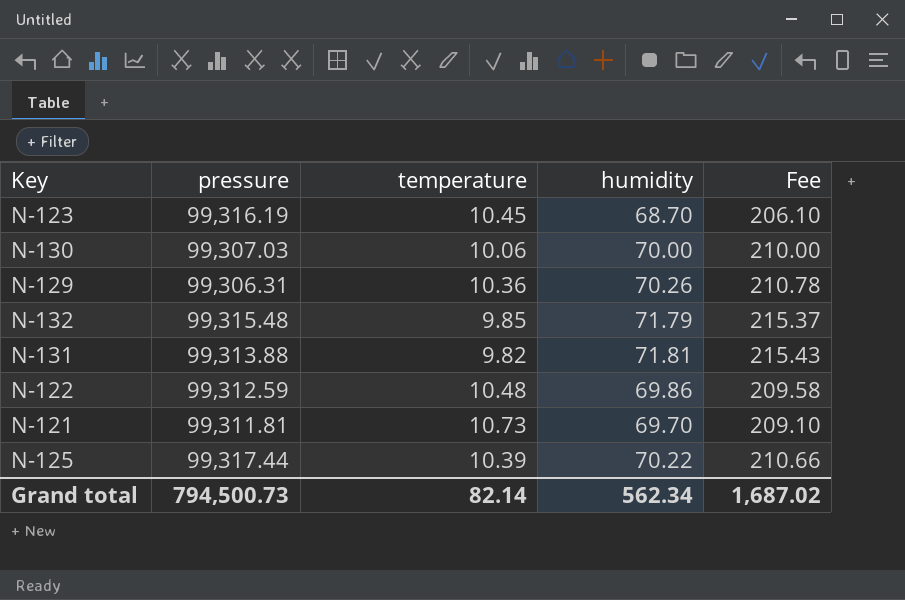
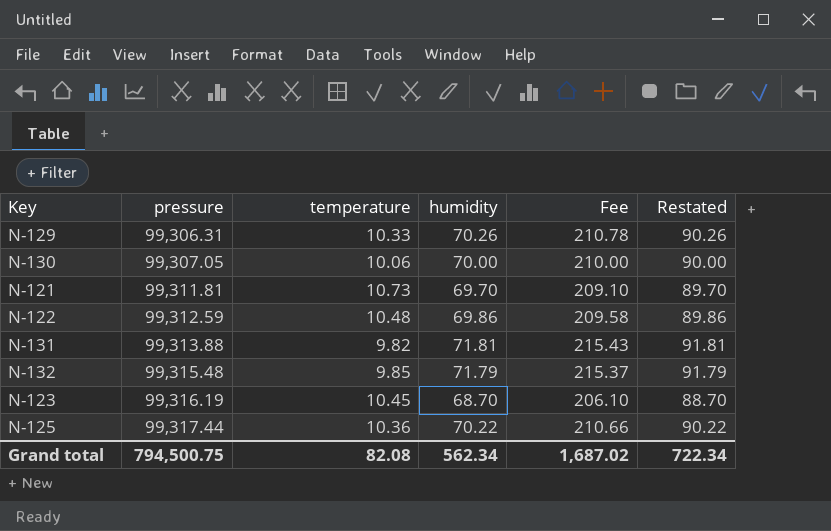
row order: none -> pressure ascending
column Restated | formula: none -> [humidity] + 20
N-129 | temperature: 10.36 -> 10.33
N-130 | pressure: 99,307.03 -> 99,307.05
N-125 | temperature: 10.39 -> 10.36
Grand total | pressure: 794,500.73 -> 794,500.75
Grand total | temperature: 82.14 -> 82.08

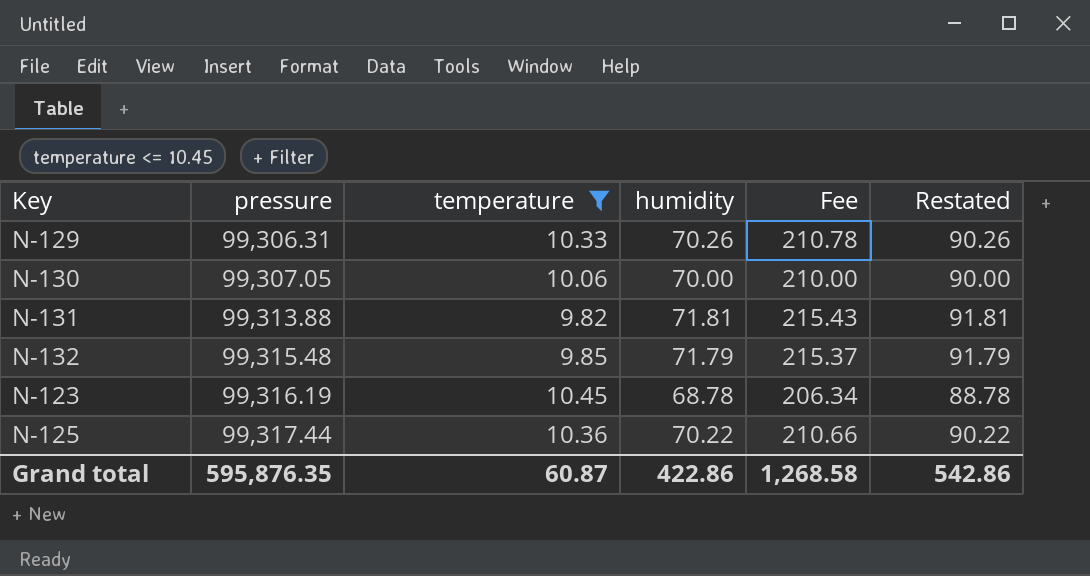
filter: none -> temperature <= 10.45
N-123 | humidity: 68.70 -> 68.78
N-123 | Fee: 206.10 -> 206.34
N-123 | Restated: 88.70 -> 88.78
Grand total | pressure: 794,500.75 -> 595,876.35
Grand total | temperature: 82.08 -> 60.87
Grand total | humidity: 562.34 -> 422.86
Grand total | Fee: 1,687.02 -> 1,268.58
Grand total | Restated: 722.34 -> 542.86

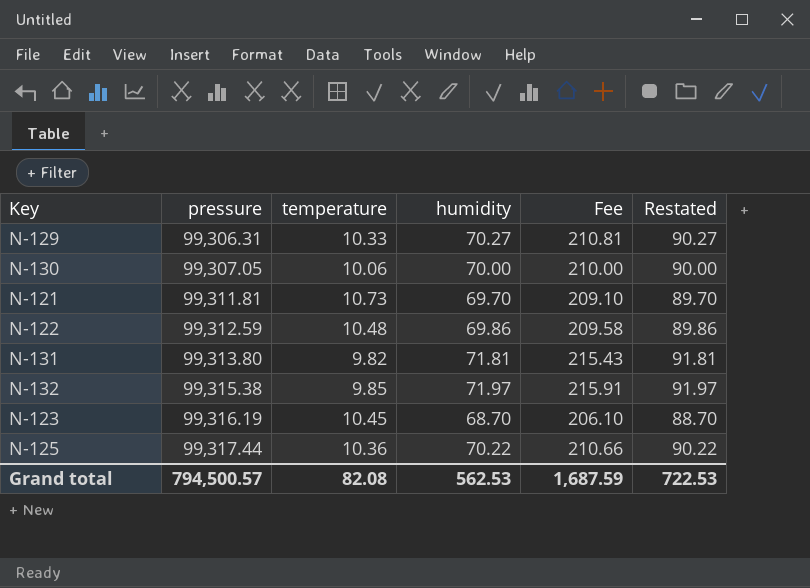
filter: temperature <= 10.45 -> none
N-129 | humidity: 70.26 -> 70.27
N-129 | Fee: 210.78 -> 210.81
N-129 | Restated: 90.26 -> 90.27
N-131 | pressure: 99,313.88 -> 99,313.80
N-132 | pressure: 99,315.48 -> 99,315.38
N-132 | humidity: 71.79 -> 71.97
N-132 | Fee: 215.37 -> 215.91
N-132 | Restated: 91.79 -> 91.97
N-123 | humidity: 68.78 -> 68.70
N-123 | Fee: 206.34 -> 206.10
N-123 | Restated: 88.78 -> 88.70
Grand total | pressure: 595,876.35 -> 794,500.57
Grand total | temperature: 60.87 -> 82.08
Grand total | humidity: 422.86 -> 562.53
Grand total | Fee: 1,268.58 -> 1,687.59
Grand total | Restated: 542.86 -> 722.53

